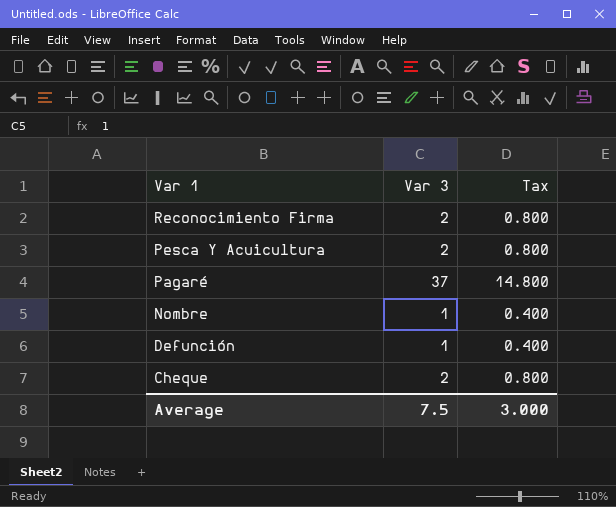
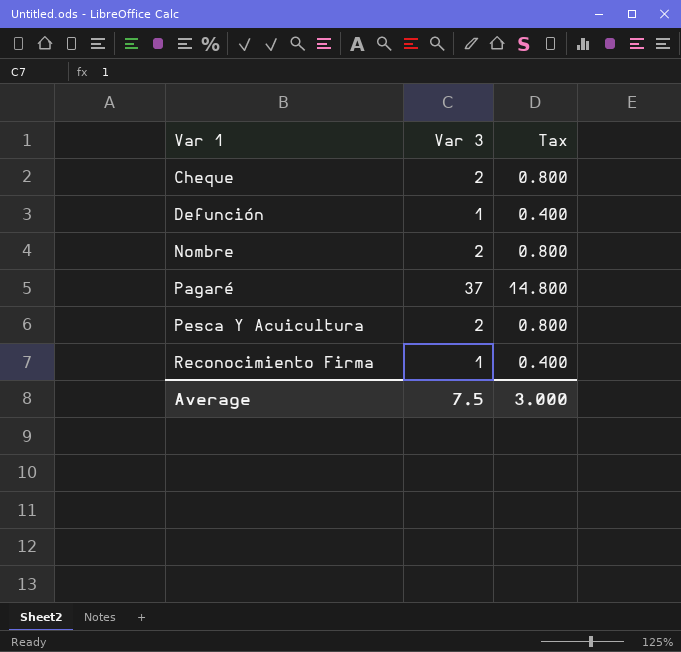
row order: Var 1 descending -> Var 1 ascending
Nombre | Var 3: 1 -> 2
Nombre | Tax: 0.400 -> 0.800
Reconocimiento Firma | Var 3: 2 -> 1
Reconocimiento Firma | Tax: 0.800 -> 0.400

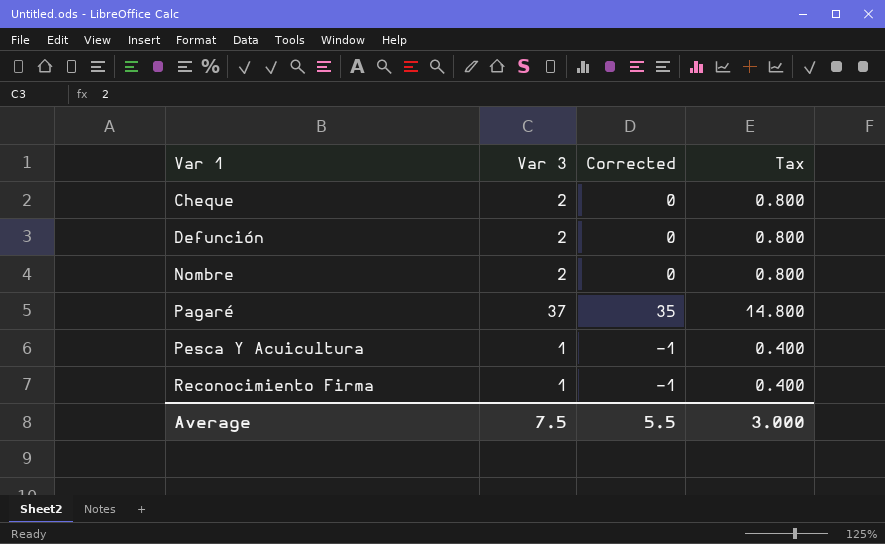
column Corrected | formula: none -> [Var 3] - 2
Defunción | Var 3: 1 -> 2
Defunción | Tax: 0.400 -> 0.800
Pesca Y Acuicultura | Var 3: 2 -> 1
Pesca Y Acuicultura | Tax: 0.800 -> 0.400

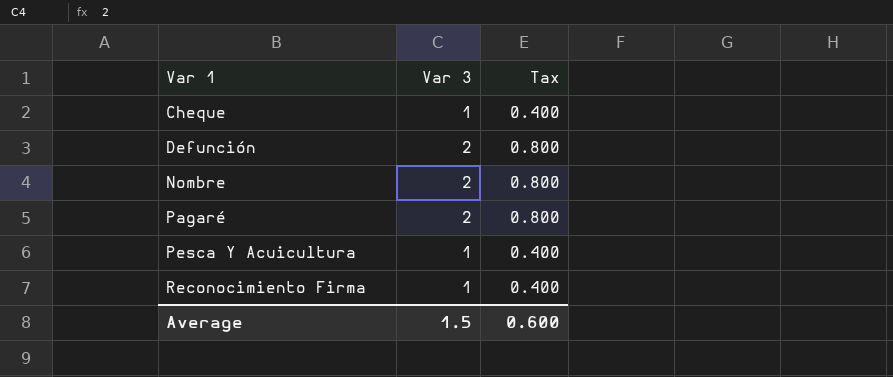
column Corrected | formula: [Var 3] - 2 -> none
Cheque | Var 3: 2 -> 1
Cheque | Tax: 0.800 -> 0.400
Pagaré | Var 3: 37 -> 2
Pagaré | Tax: 14.800 -> 0.800
Average | Var 3: 7.5 -> 1.5
Average | Tax: 3.000 -> 0.600

